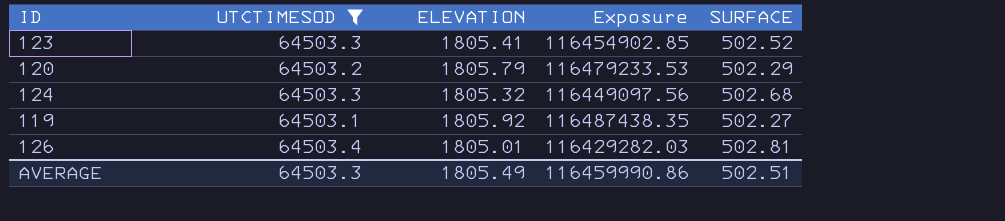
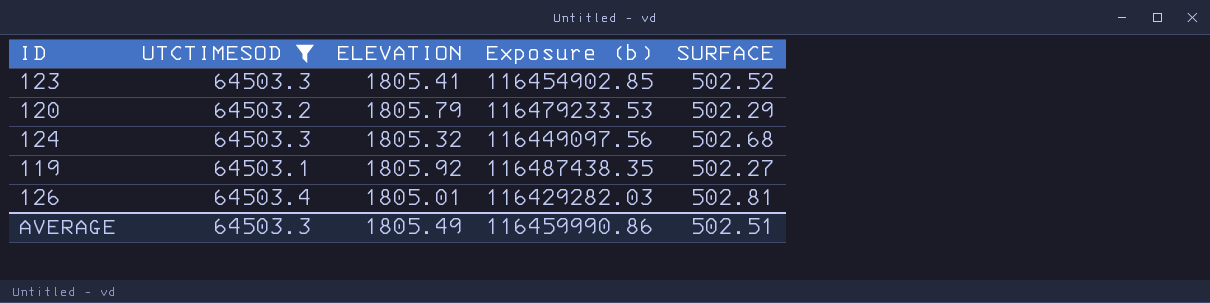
column name: Exposure -> Exposure (b)

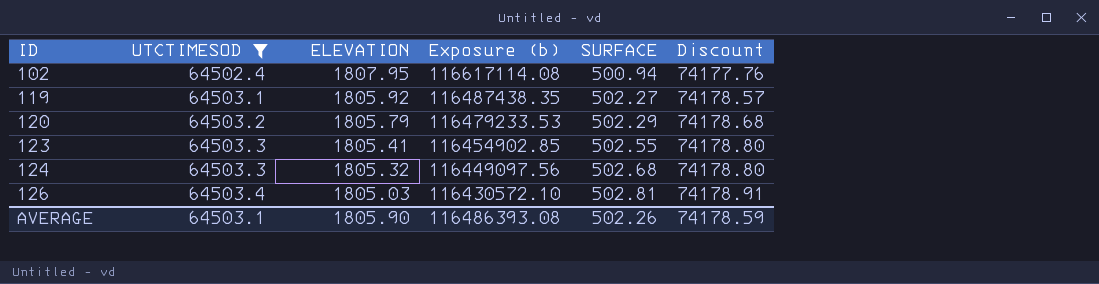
row order: none -> ID ascending
column Discount | formula: none -> [UTCTIMESOD] * 1.15
row 102: none -> 64502.4 | 1807.95 | 116617114.08 | 500.94 | 74177.76
123 | SURFACE: 502.52 -> 502.55
126 | ELEVATION: 1805.01 -> 1805.03
126 | Exposure (b): 116429282.03 -> 116430572.10
AVERAGE | UTCTIMESOD: 64503.3 -> 64503.1
AVERAGE | ELEVATION: 1805.49 -> 1805.90
AVERAGE | Exposure (b): 116459990.86 -> 116486393.08
AVERAGE | SURFACE: 502.51 -> 502.26

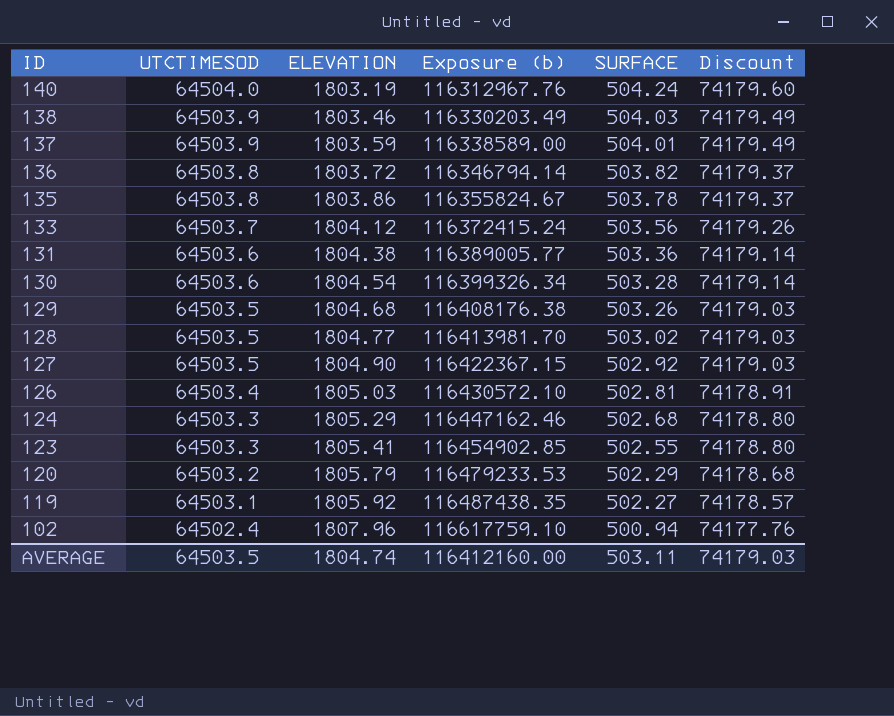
filter: UTCTIMESOD <= 64503.4 -> none
row order: ID ascending -> ID descending
124 | ELEVATION: 1805.32 -> 1805.29
124 | Exposure (b): 116449097.56 -> 116447162.46
102 | ELEVATION: 1807.95 -> 1807.96
102 | Exposure (b): 116617114.08 -> 116617759.10
AVERAGE | UTCTIMESOD: 64503.1 -> 64503.5
AVERAGE | ELEVATION: 1805.90 -> 1804.74
AVERAGE | Exposure (b): 116486393.08 -> 116412160.00
AVERAGE | SURFACE: 502.26 -> 503.11
AVERAGE | Discount: 74178.59 -> 74179.03

